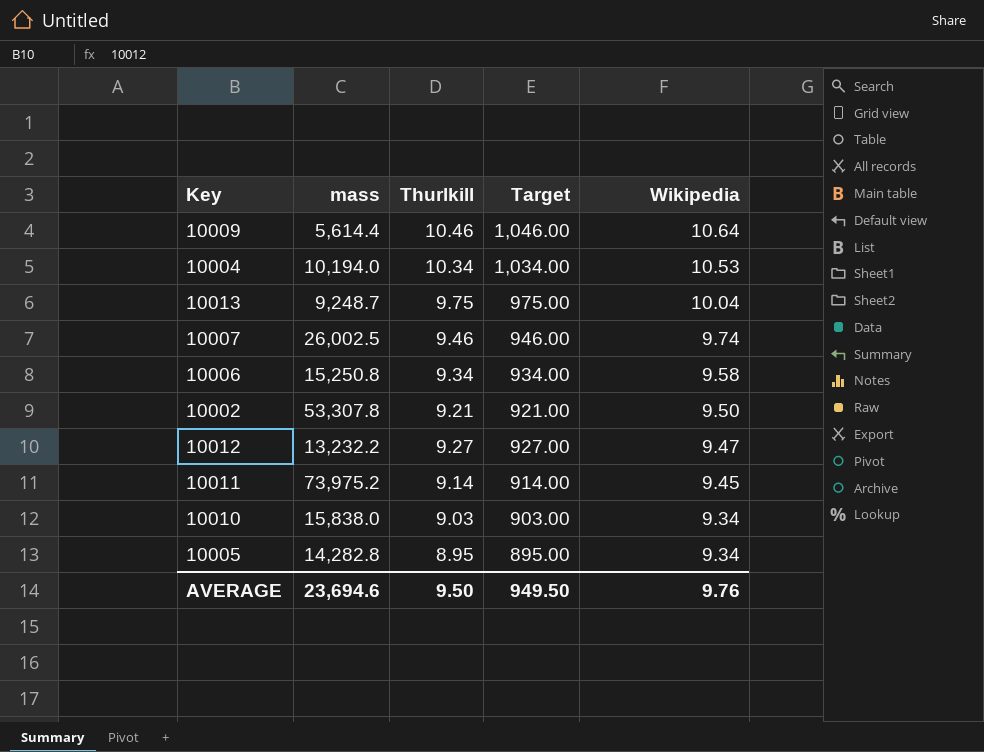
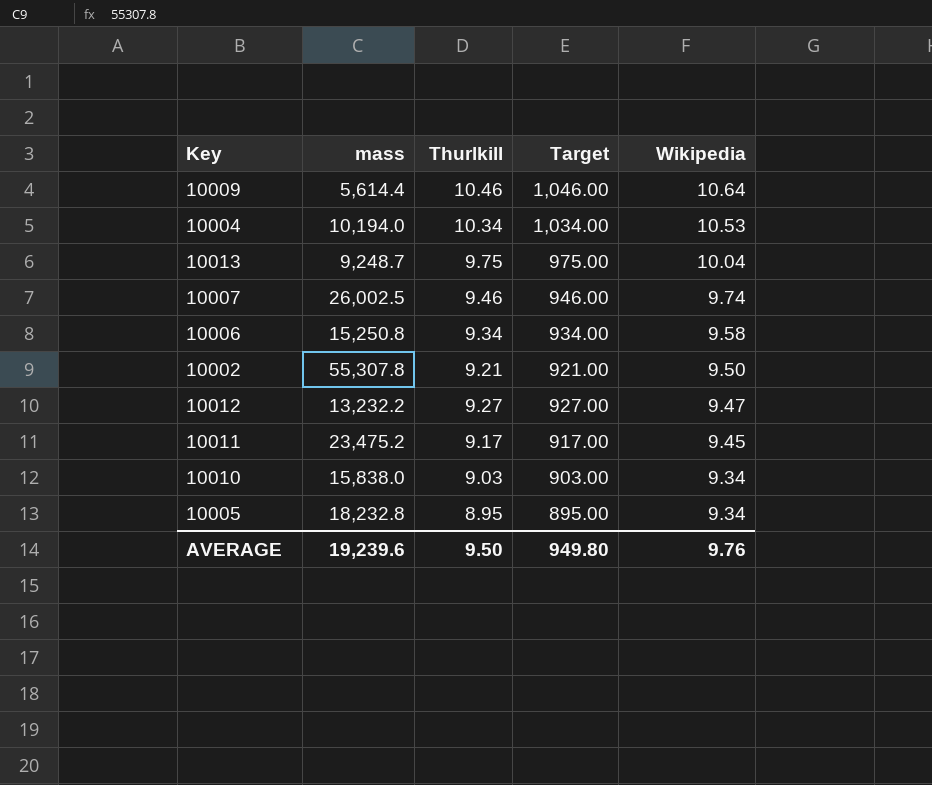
10002 | mass: 53,307.8 -> 55,307.8
10011 | mass: 73,975.2 -> 23,475.2
10011 | Thurlkill: 9.14 -> 9.17
10011 | Target: 914.00 -> 917.00
10005 | mass: 14,282.8 -> 18,232.8
AVERAGE | mass: 23,694.6 -> 19,239.6
AVERAGE | Target: 949.50 -> 949.80

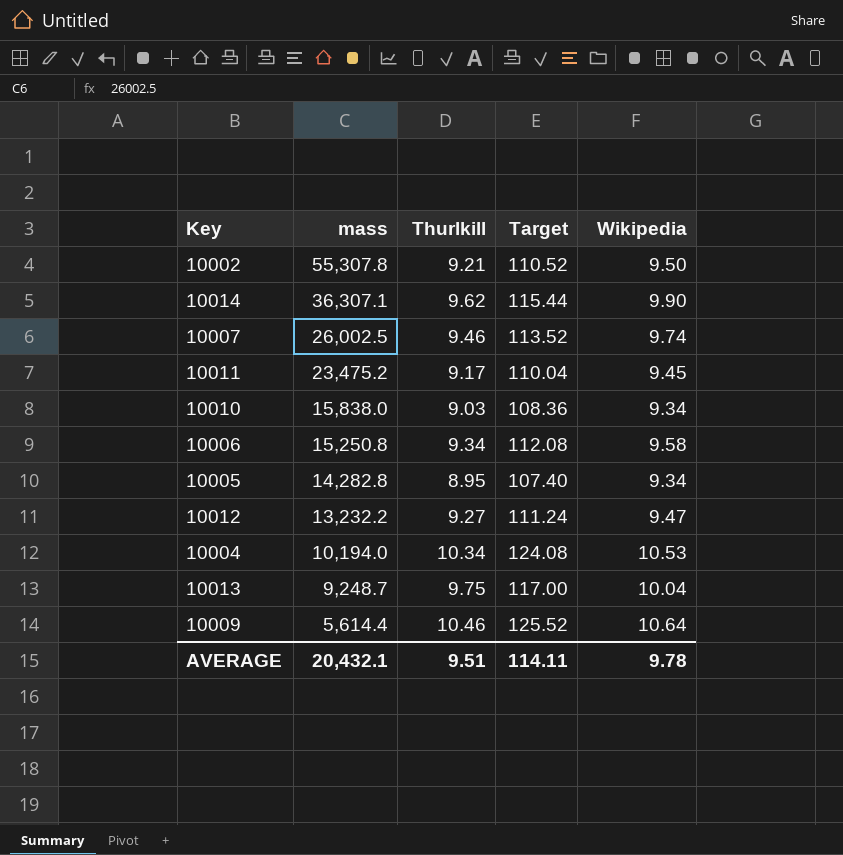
row order: Wikipedia descending -> mass descending
column Target | formula: [Thurlkill] * 100 -> [Thurlkill] * 12
row 10014: none -> 36,307.1 | 9.62 | 115.44 | 9.90
10005 | mass: 18,232.8 -> 14,282.8
AVERAGE | mass: 19,239.6 -> 20,432.1
AVERAGE | Thurlkill: 9.50 -> 9.51
AVERAGE | Target: 949.80 -> 114.11
AVERAGE | Wikipedia: 9.76 -> 9.78

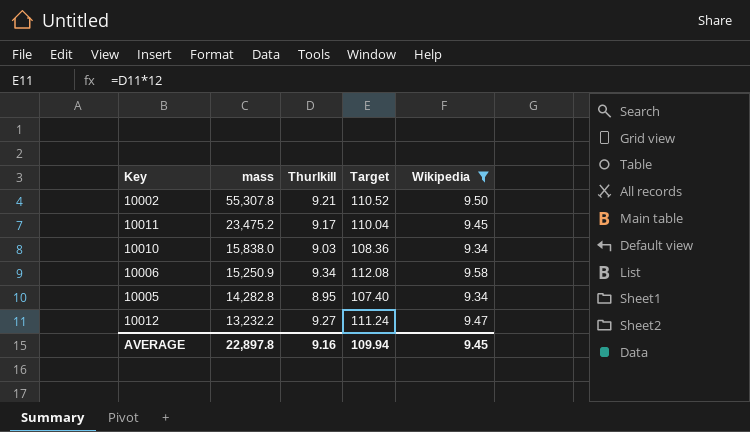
filter: none -> Wikipedia <= 9.58
10006 | mass: 15,250.8 -> 15,250.9
AVERAGE | mass: 20,432.1 -> 22,897.8
AVERAGE | Thurlkill: 9.51 -> 9.16
AVERAGE | Target: 114.11 -> 109.94
AVERAGE | Wikipedia: 9.78 -> 9.45

